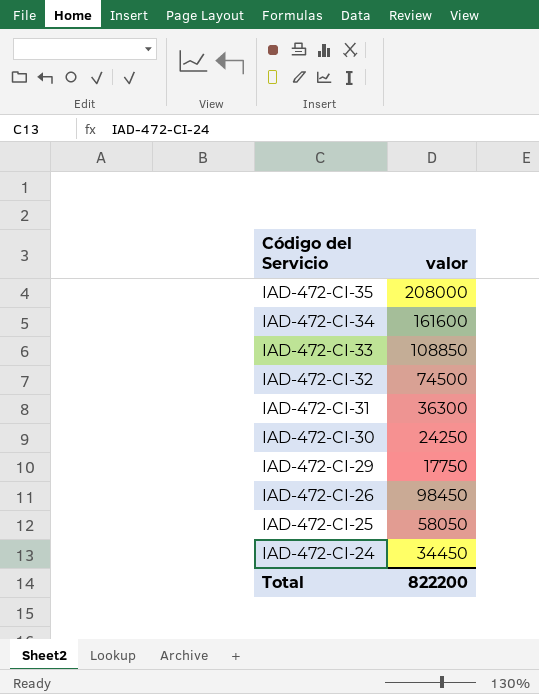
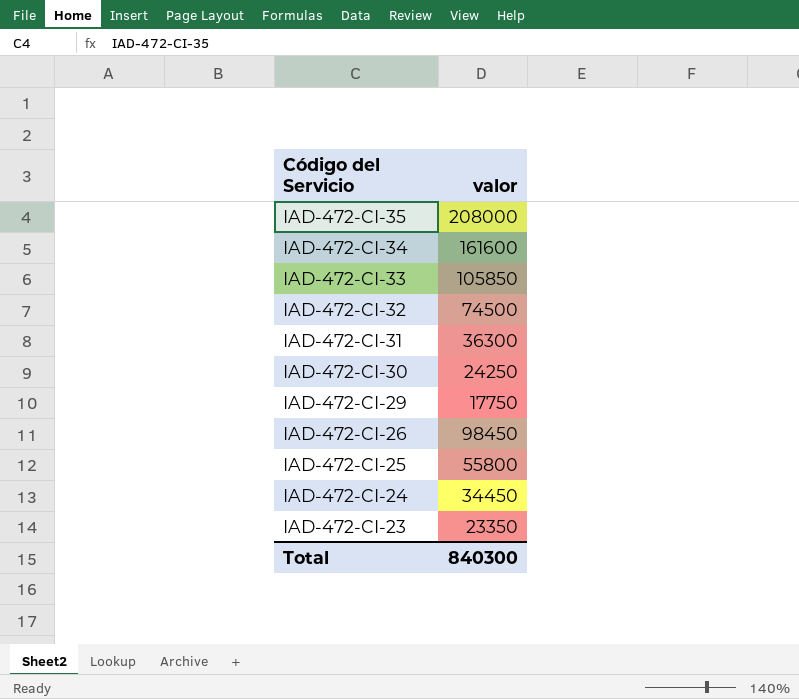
IAD-472-CI-33 | valor: 108850 -> 105850
IAD-472-CI-25 | valor: 58050 -> 55800
row IAD-472-CI-23: none -> 23350
Total | valor: 822200 -> 840300

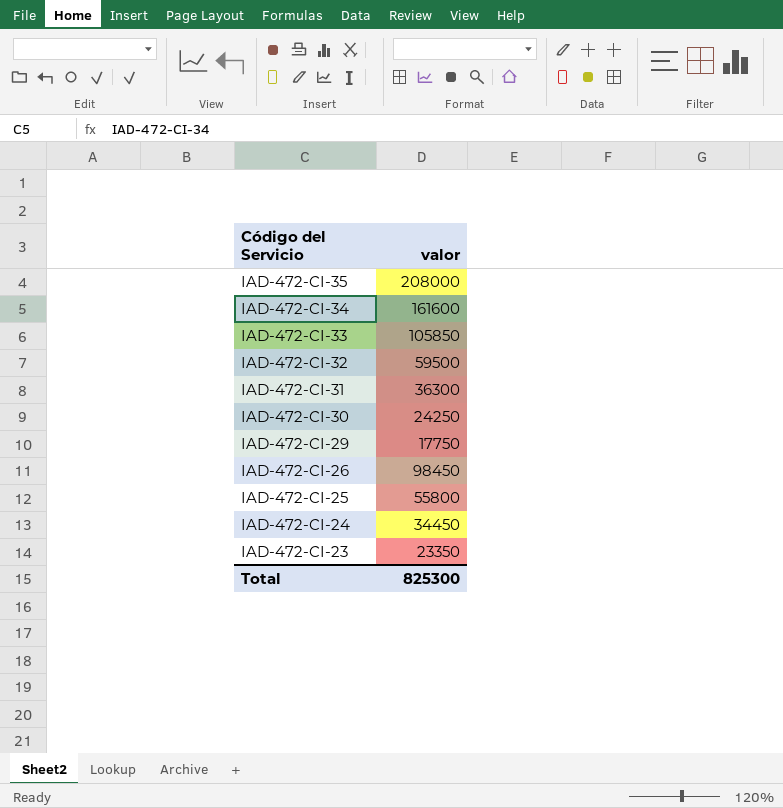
IAD-472-CI-32 | valor: 74500 -> 59500
Total | valor: 840300 -> 825300

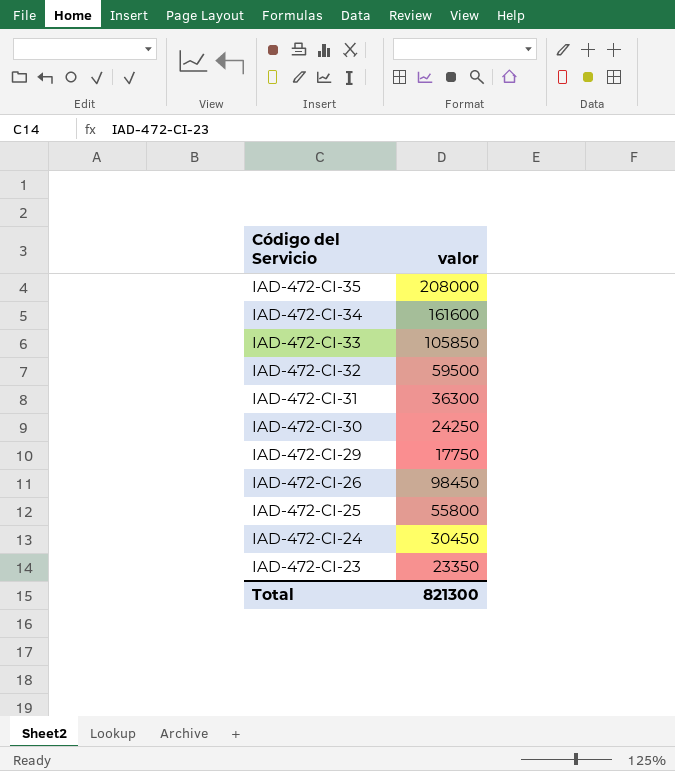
IAD-472-CI-24 | valor: 34450 -> 30450
Total | valor: 825300 -> 821300

